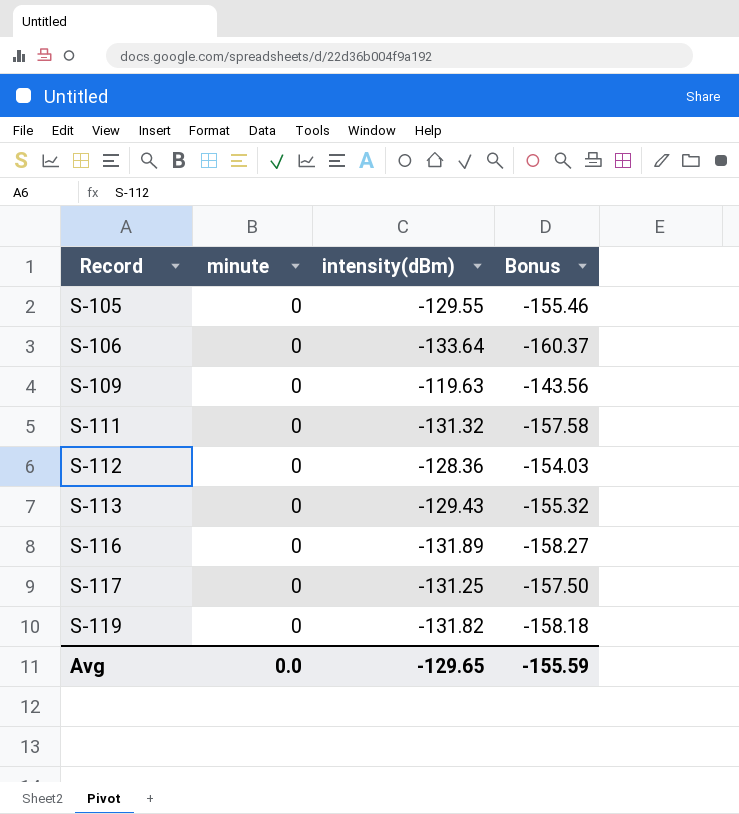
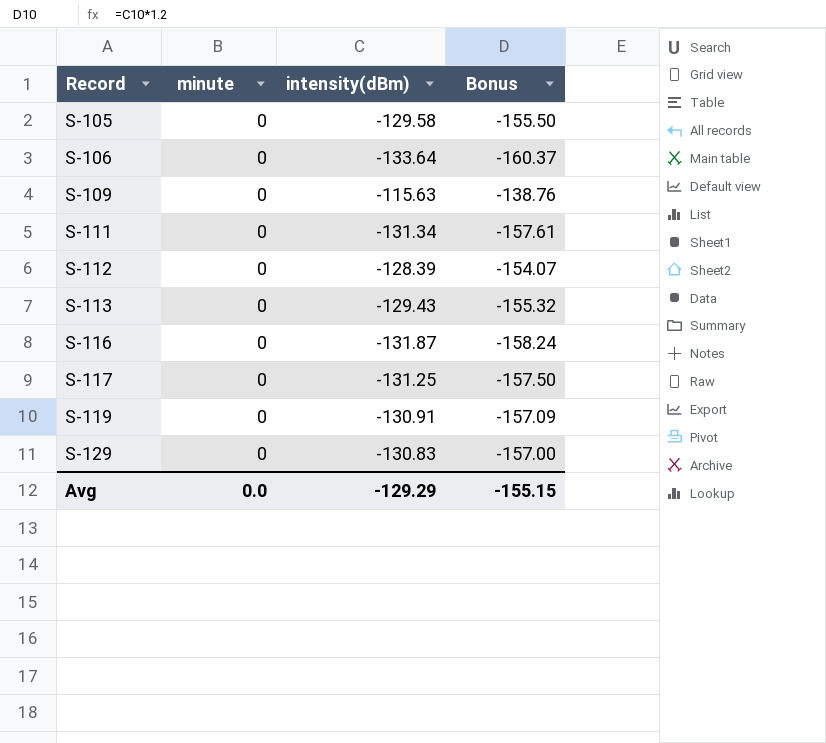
S-105 | intensity(dBm): -129.55 -> -129.58
S-105 | Bonus: -155.46 -> -155.50
S-109 | intensity(dBm): -119.63 -> -115.63
S-109 | Bonus: -143.56 -> -138.76
S-111 | intensity(dBm): -131.32 -> -131.34
S-111 | Bonus: -157.58 -> -157.61
S-112 | intensity(dBm): -128.36 -> -128.39
S-112 | Bonus: -154.03 -> -154.07
S-116 | intensity(dBm): -131.89 -> -131.87
S-116 | Bonus: -158.27 -> -158.24
S-119 | intensity(dBm): -131.82 -> -130.91
S-119 | Bonus: -158.18 -> -157.09
row S-129: none -> 0 | -130.83 | -157.00
Avg | intensity(dBm): -129.65 -> -129.29
Avg | Bonus: -155.59 -> -155.15

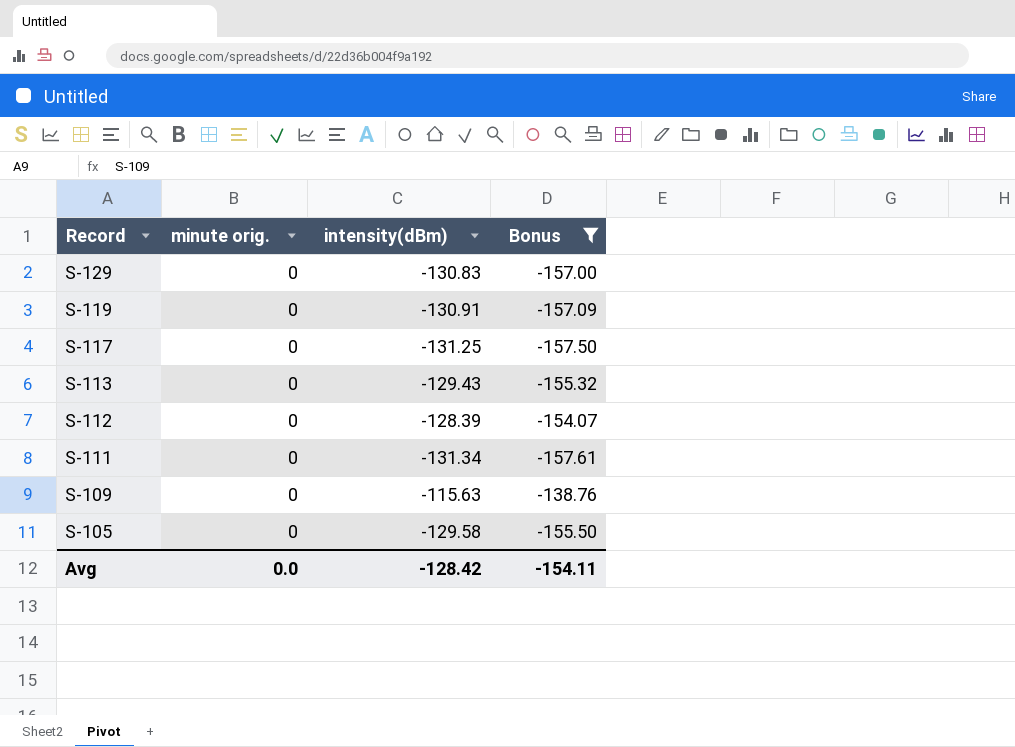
filter: none -> Bonus >= -157.61
row order: Record ascending -> Record descending
column name: minute -> minute orig.
Avg | intensity(dBm): -129.29 -> -128.42
Avg | Bonus: -155.15 -> -154.11

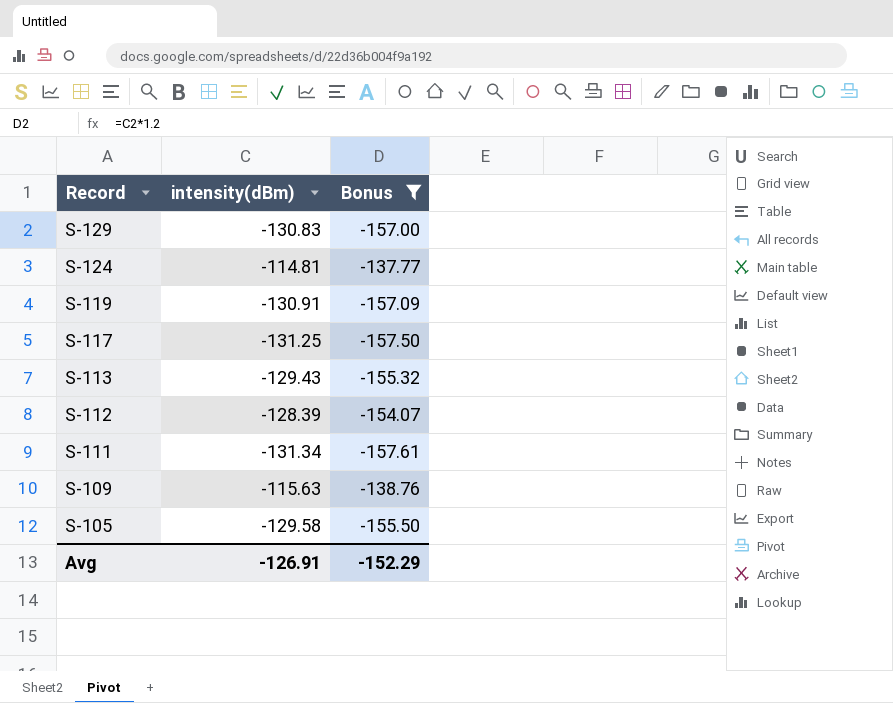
column minute orig. | position: 2 -> none
row S-124: none -> -114.81 | -137.77
Avg | intensity(dBm): -128.42 -> -126.91
Avg | Bonus: -154.11 -> -152.29

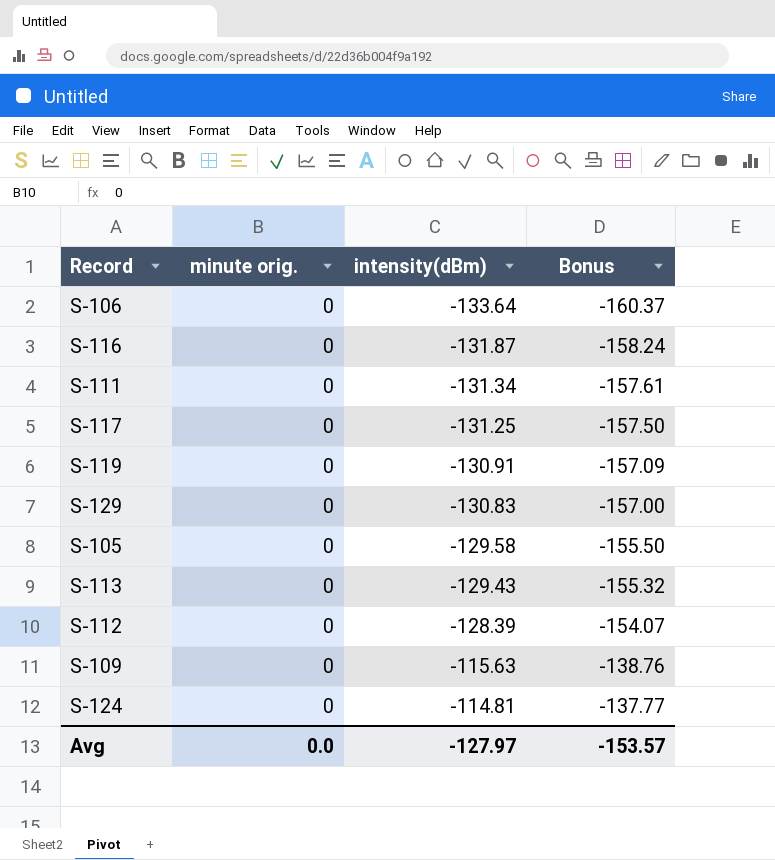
filter: Bonus >= -157.61 -> none
row order: Record descending -> intensity(dBm) ascending
column minute orig. | position: none -> 2
Avg | intensity(dBm): -126.91 -> -127.97
Avg | Bonus: -152.29 -> -153.57

